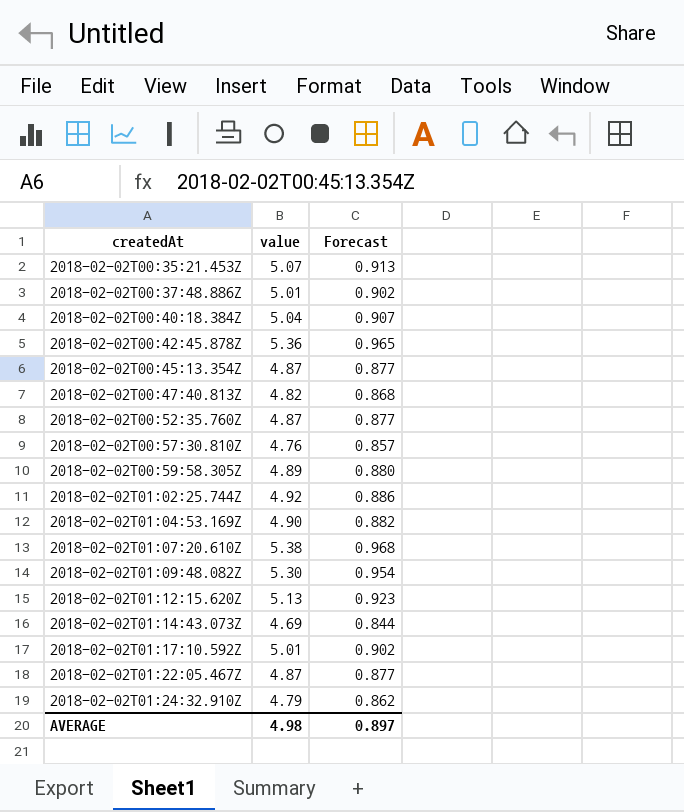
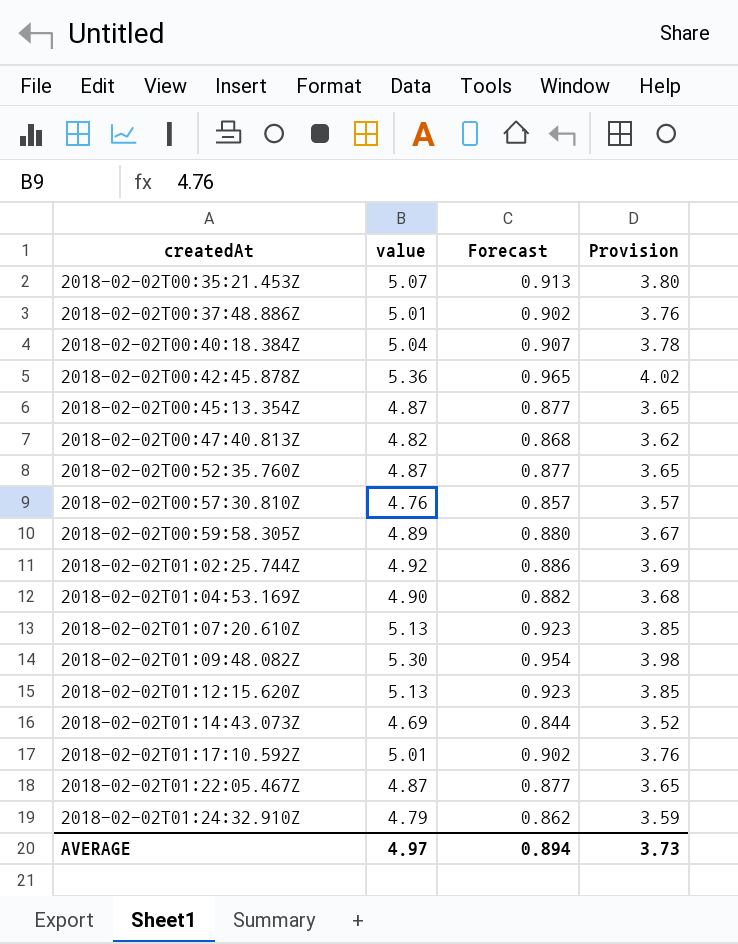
column Provision | formula: none -> [value] * 0.75
2018-02-02T01:07:20.610Z | value: 5.38 -> 5.13
2018-02-02T01:07:20.610Z | Forecast: 0.968 -> 0.923
AVERAGE | value: 4.98 -> 4.97
AVERAGE | Forecast: 0.897 -> 0.894

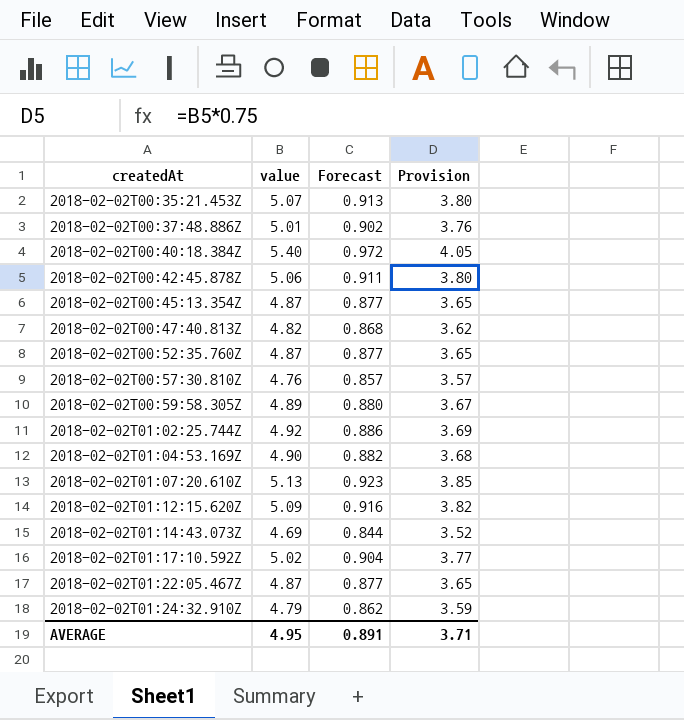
row 2018-02-02T01:09:48.082Z: 5.30 | 0.954 | 3.98 -> none
2018-02-02T00:40:18.384Z | value: 5.04 -> 5.40
2018-02-02T00:40:18.384Z | Forecast: 0.907 -> 0.972
2018-02-02T00:40:18.384Z | Provision: 3.78 -> 4.05
2018-02-02T00:42:45.878Z | value: 5.36 -> 5.06
2018-02-02T00:42:45.878Z | Forecast: 0.965 -> 0.911
2018-02-02T00:42:45.878Z | Provision: 4.02 -> 3.80
2018-02-02T01:12:15.620Z | value: 5.13 -> 5.09
2018-02-02T01:12:15.620Z | Forecast: 0.923 -> 0.916
2018-02-02T01:12:15.620Z | Provision: 3.85 -> 3.82
2018-02-02T01:17:10.592Z | value: 5.01 -> 5.02
2018-02-02T01:17:10.592Z | Forecast: 0.902 -> 0.904
2018-02-02T01:17:10.592Z | Provision: 3.76 -> 3.77
AVERAGE | value: 4.97 -> 4.95
AVERAGE | Forecast: 0.894 -> 0.891
AVERAGE | Provision: 3.73 -> 3.71

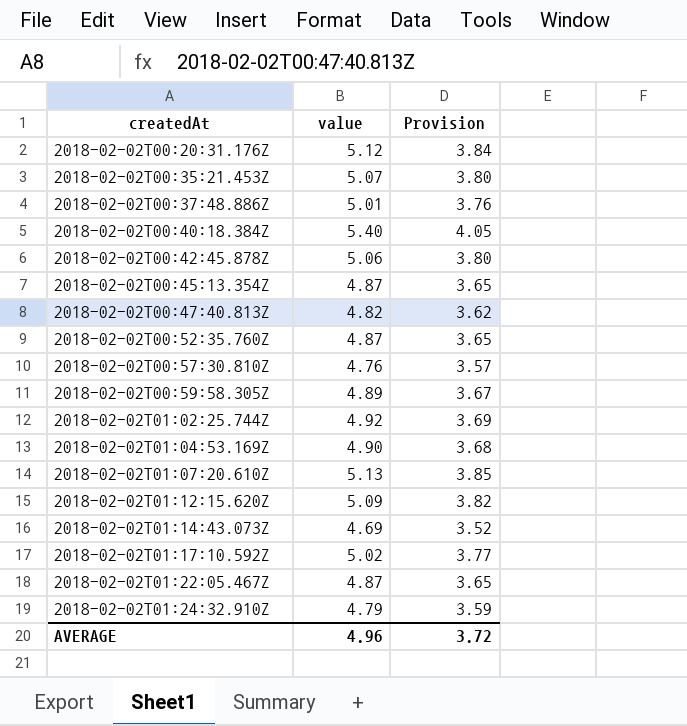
column Forecast | formula: [value] * 0.18 -> none
row 2018-02-02T00:20:31.176Z: none -> 5.12 | 3.84
AVERAGE | value: 4.95 -> 4.96
AVERAGE | Provision: 3.71 -> 3.72

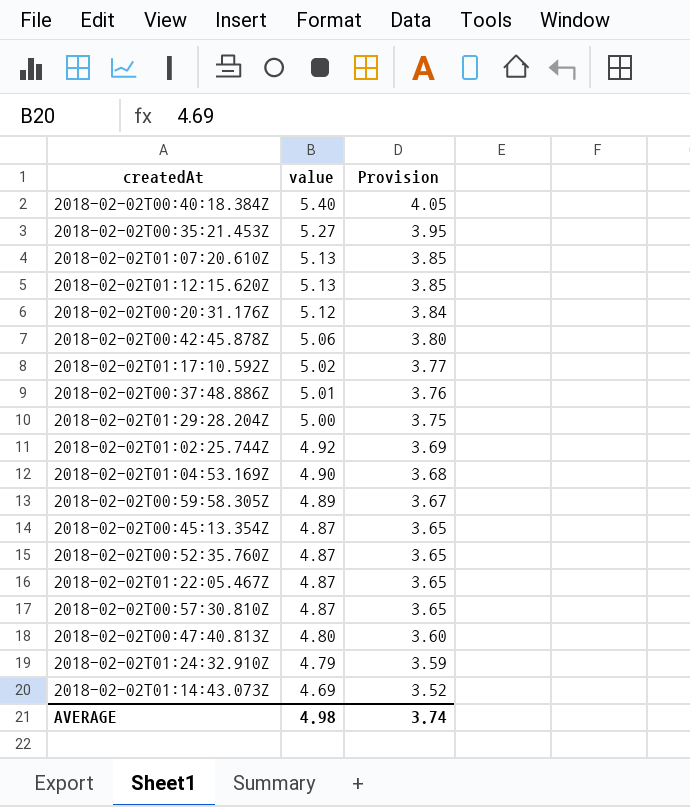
row order: createdAt ascending -> value descending
2018-02-02T00:35:21.453Z | value: 5.07 -> 5.27
2018-02-02T00:35:21.453Z | Provision: 3.80 -> 3.95
2018-02-02T01:12:15.620Z | value: 5.09 -> 5.13
2018-02-02T01:12:15.620Z | Provision: 3.82 -> 3.85
row 2018-02-02T01:29:28.204Z: none -> 5.00 | 3.75
2018-02-02T00:57:30.810Z | value: 4.76 -> 4.87
2018-02-02T00:57:30.810Z | Provision: 3.57 -> 3.65
2018-02-02T00:47:40.813Z | value: 4.82 -> 4.80
2018-02-02T00:47:40.813Z | Provision: 3.62 -> 3.60
AVERAGE | value: 4.96 -> 4.98
AVERAGE | Provision: 3.72 -> 3.74

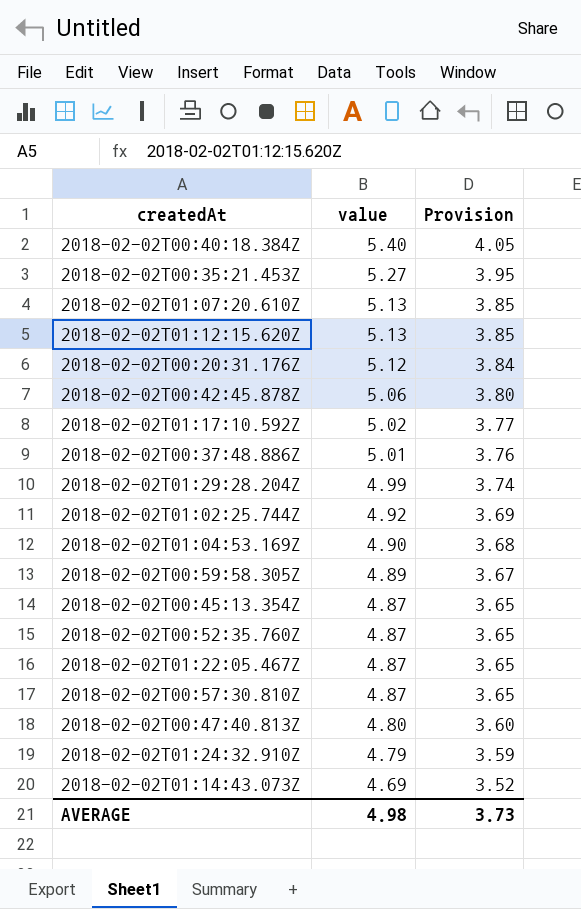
2018-02-02T01:29:28.204Z | value: 5.00 -> 4.99
2018-02-02T01:29:28.204Z | Provision: 3.75 -> 3.74
AVERAGE | Provision: 3.74 -> 3.73

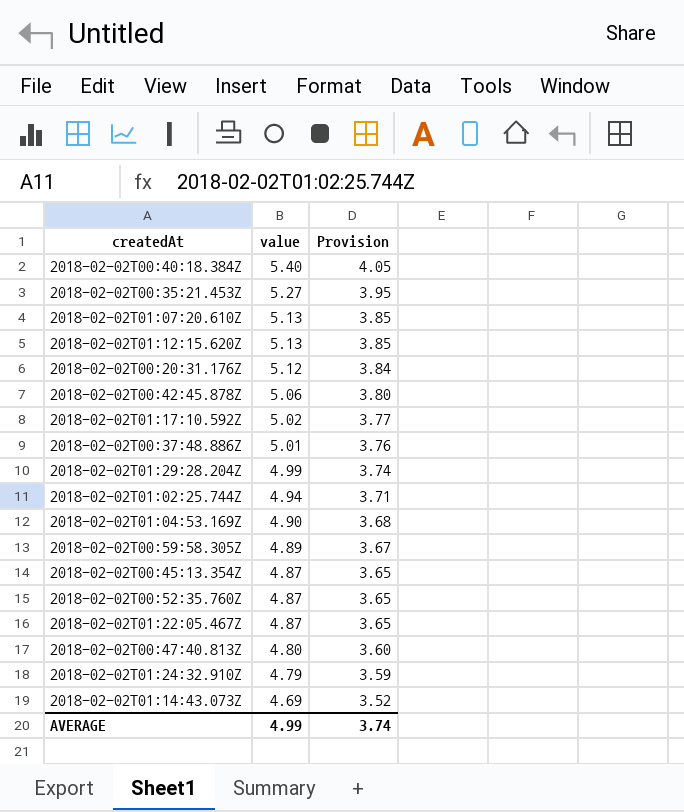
row 2018-02-02T00:57:30.810Z: 4.87 | 3.65 -> none
2018-02-02T01:02:25.744Z | value: 4.92 -> 4.94
2018-02-02T01:02:25.744Z | Provision: 3.69 -> 3.71
AVERAGE | value: 4.98 -> 4.99
AVERAGE | Provision: 3.73 -> 3.74

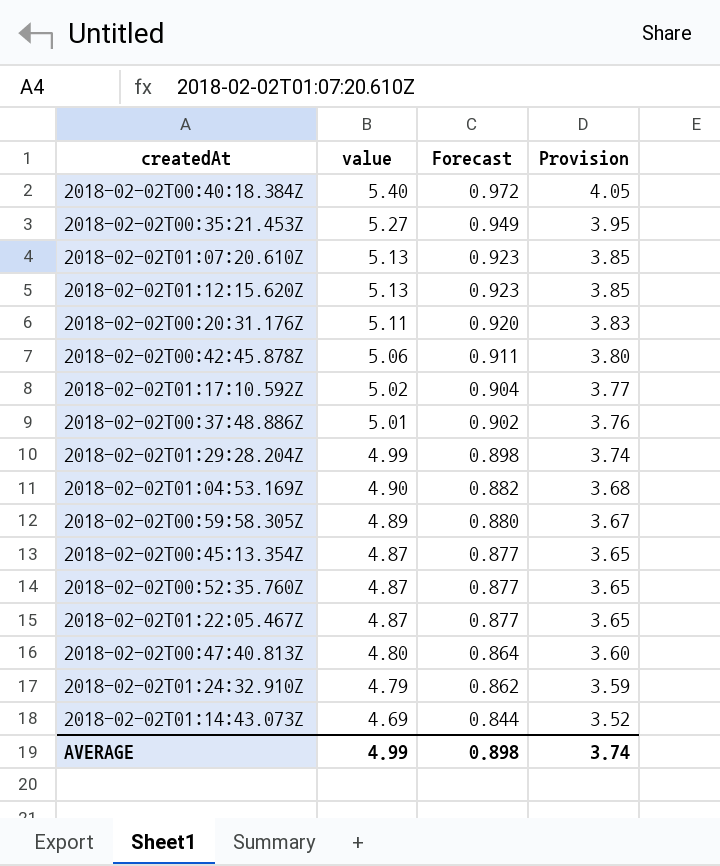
column Forecast | formula: none -> [value] * 0.18
row 2018-02-02T01:02:25.744Z: 4.94 | 3.71 -> none
2018-02-02T00:20:31.176Z | value: 5.12 -> 5.11
2018-02-02T00:20:31.176Z | Provision: 3.84 -> 3.83

